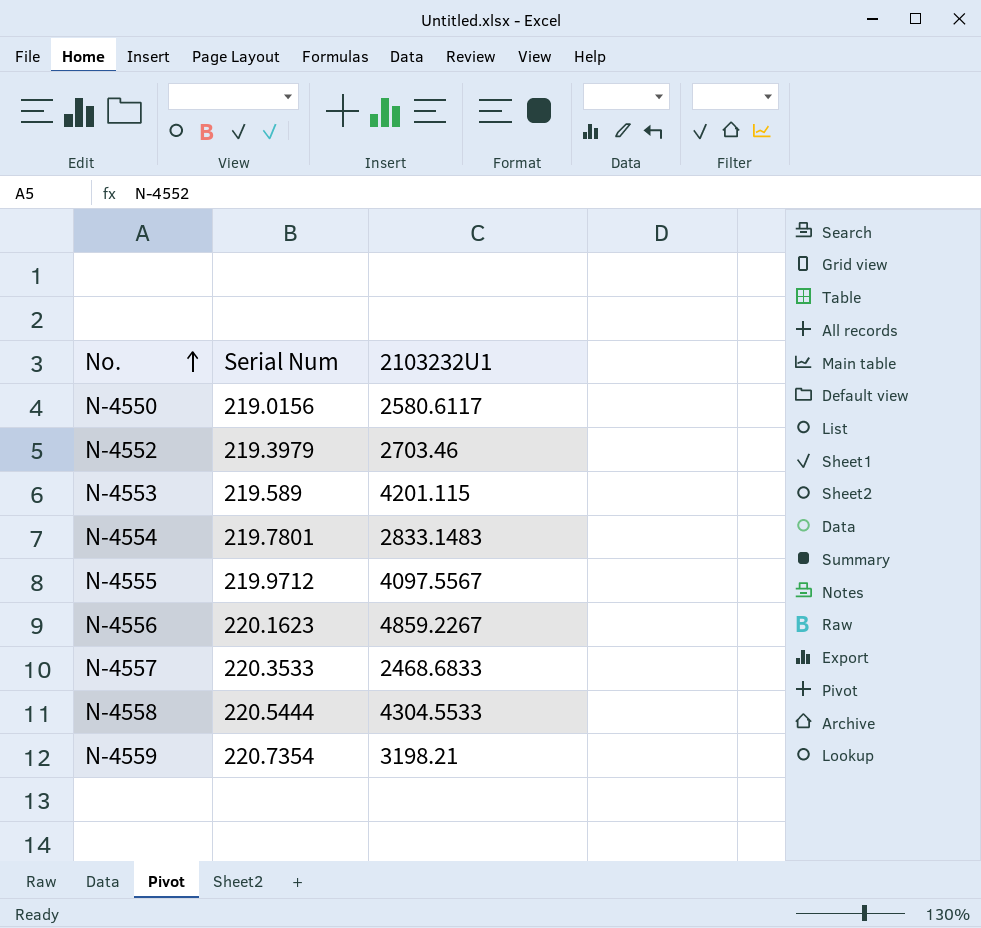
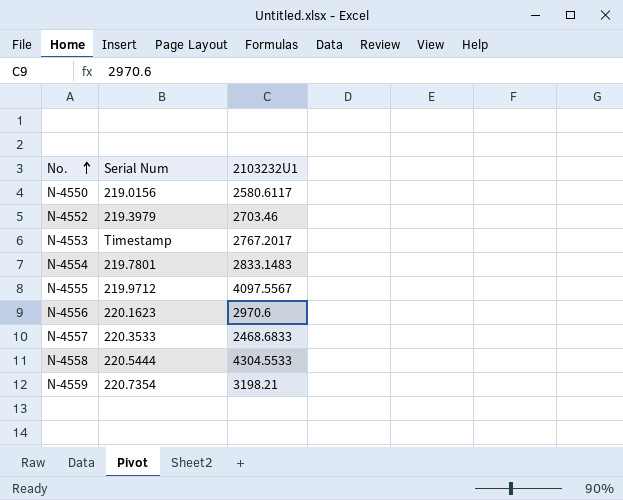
N-4553 | Serial Num: 219.589 -> Timestamp
N-4553 | 2103232U1: 4201.115 -> 2767.2017
N-4556 | 2103232U1: 4859.2267 -> 2970.6

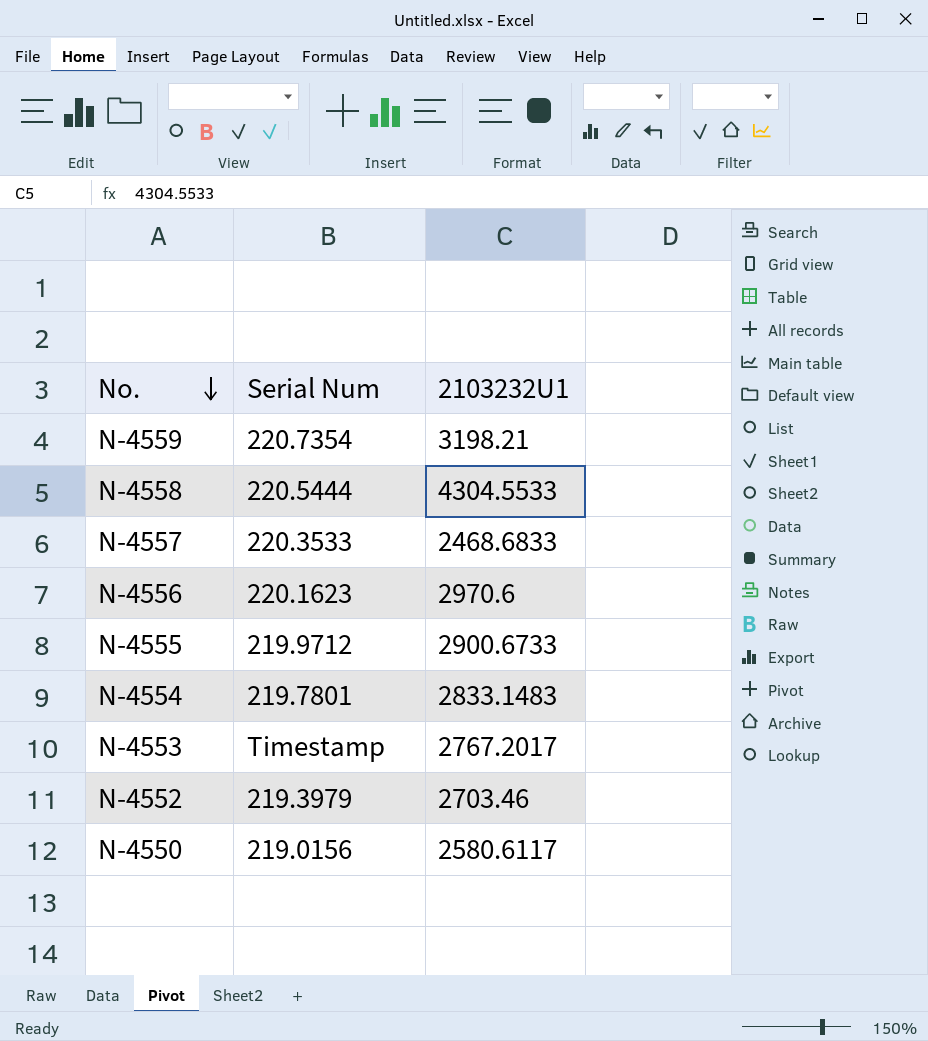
row order: No. ascending -> No. descending
N-4555 | 2103232U1: 4097.5567 -> 2900.6733

